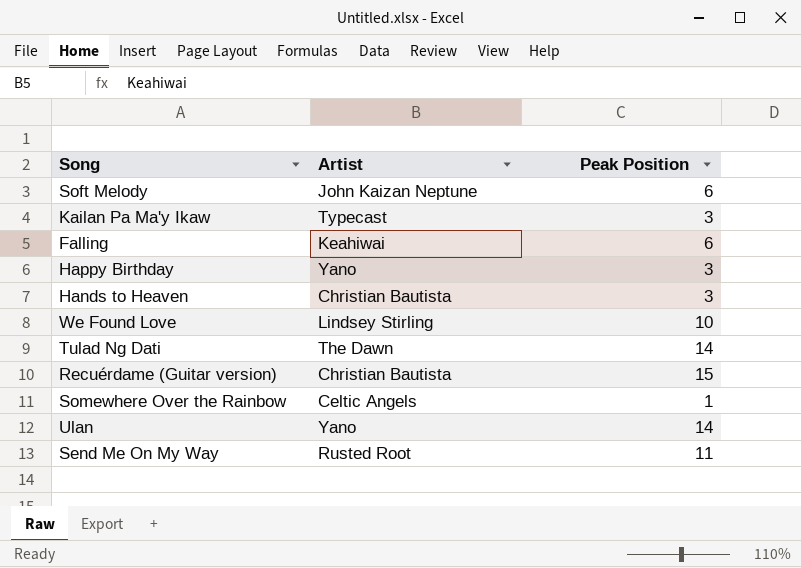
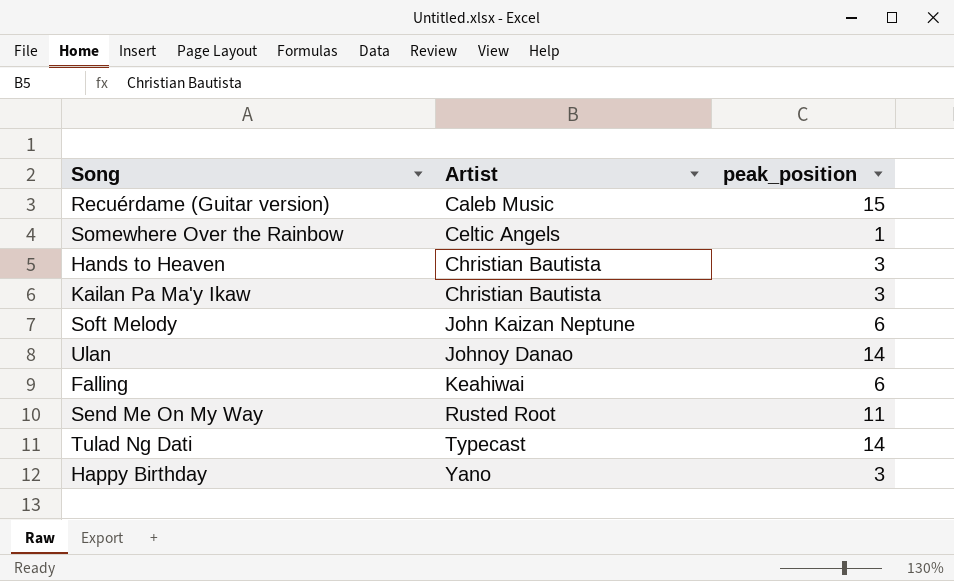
row order: none -> Artist ascending
column name: Peak Position -> peak_position
row We Found Love: Lindsey Stirling | 10 -> none
Recuérdame (Guitar version) | Artist: Christian Bautista -> Caleb Music
Kailan Pa Ma'y Ikaw | Artist: Typecast -> Christian Bautista
Ulan | Artist: Yano -> Johnoy Danao
Tulad Ng Dati | Artist: The Dawn -> Typecast

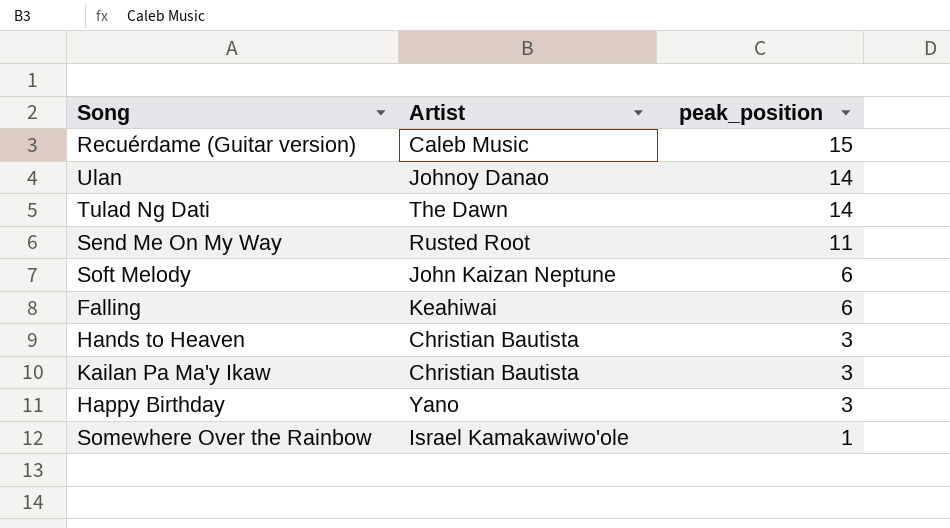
row order: Artist ascending -> peak_position descending
Tulad Ng Dati | Artist: Typecast -> The Dawn
Somewhere Over the Rainbow | Artist: Celtic Angels -> Israel Kamakawiwo'ole

